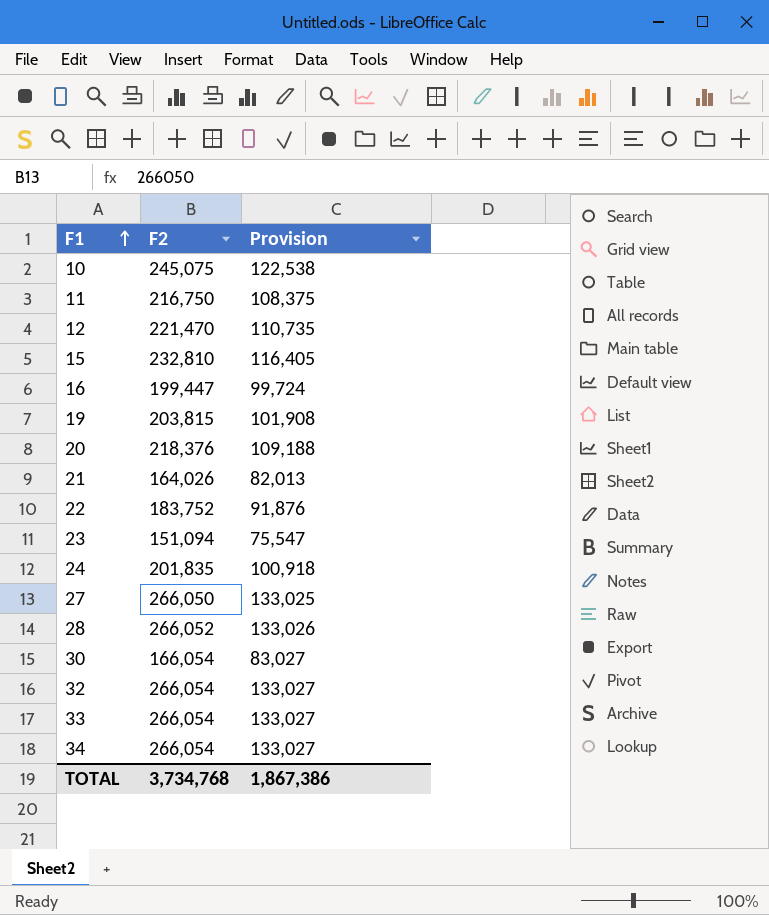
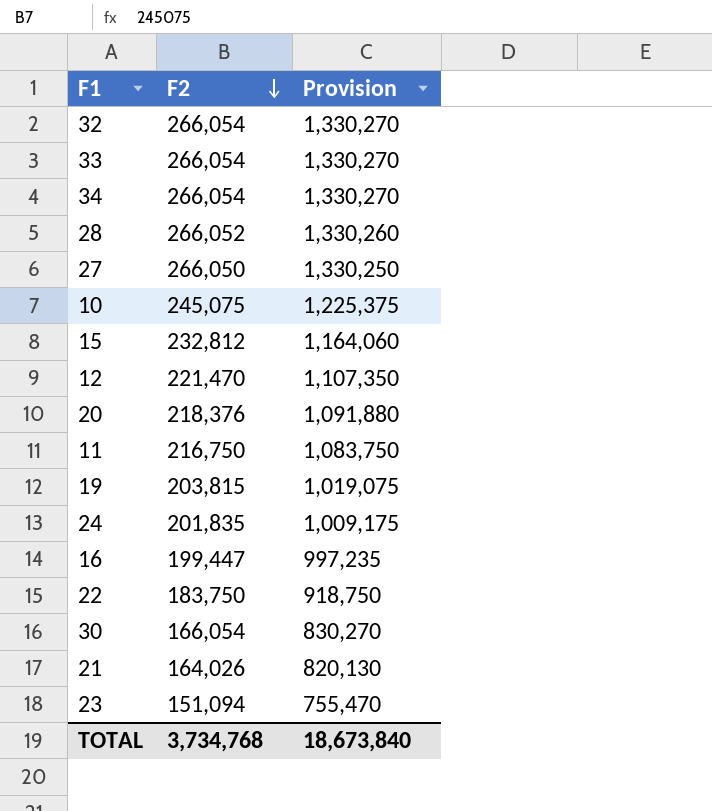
row order: F1 ascending -> F2 descending
column Provision | formula: [F2] * 0.5 -> [F2] * 5
15 | F2: 232,810 -> 232,812
22 | F2: 183,752 -> 183,750
TOTAL | Provision: 1,867,386 -> 18,673,840

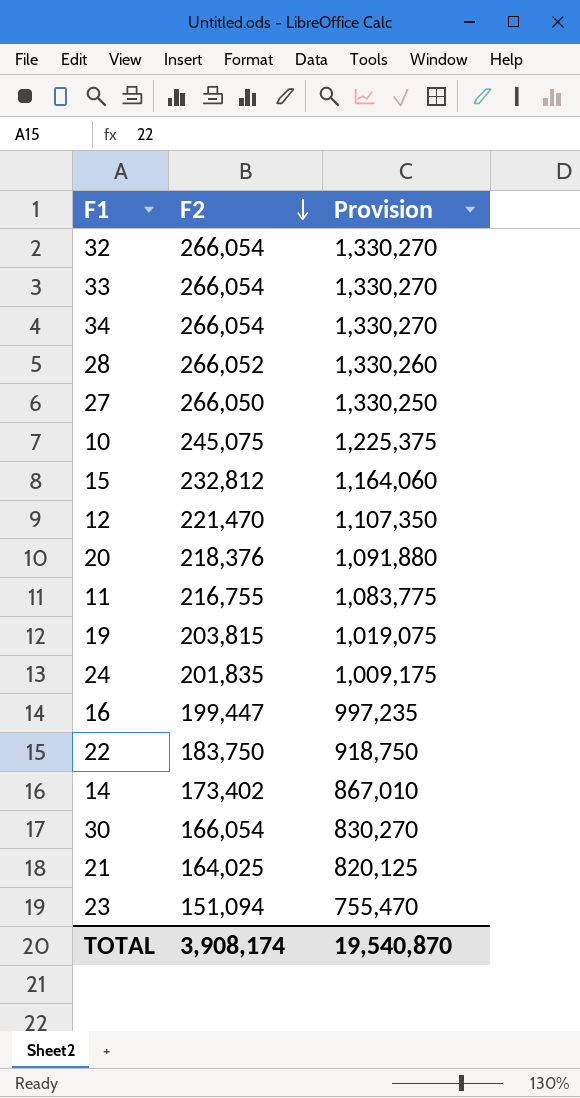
11 | F2: 216,750 -> 216,755
11 | Provision: 1,083,750 -> 1,083,775
row 14: none -> 173,402 | 867,010
21 | F2: 164,026 -> 164,025
21 | Provision: 820,130 -> 820,125
TOTAL | F2: 3,734,768 -> 3,908,174
TOTAL | Provision: 18,673,840 -> 19,540,870

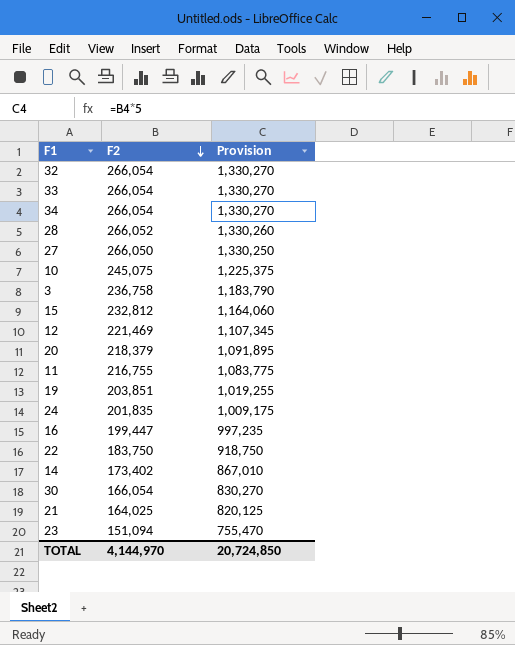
row 3: none -> 236,758 | 1,183,790
12 | F2: 221,470 -> 221,469
12 | Provision: 1,107,350 -> 1,107,345
20 | F2: 218,376 -> 218,379
20 | Provision: 1,091,880 -> 1,091,895
19 | F2: 203,815 -> 203,851
19 | Provision: 1,019,075 -> 1,019,255
TOTAL | F2: 3,908,174 -> 4,144,970
TOTAL | Provision: 19,540,870 -> 20,724,850

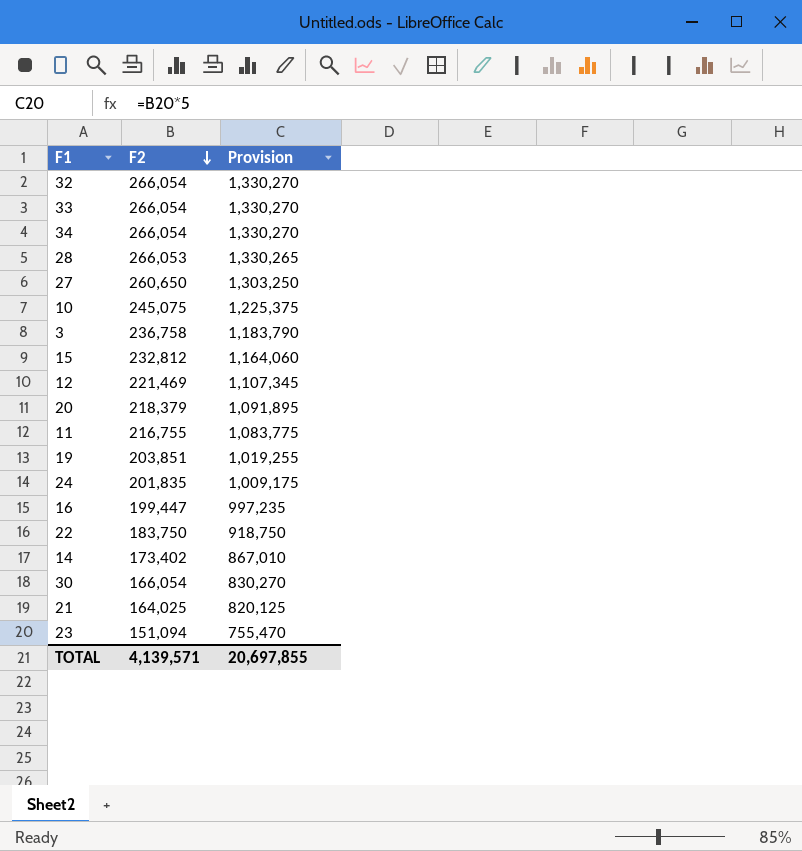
28 | F2: 266,052 -> 266,053
28 | Provision: 1,330,260 -> 1,330,265
27 | F2: 266,050 -> 260,650
27 | Provision: 1,330,250 -> 1,303,250
TOTAL | F2: 4,144,970 -> 4,139,571
TOTAL | Provision: 20,724,850 -> 20,697,855

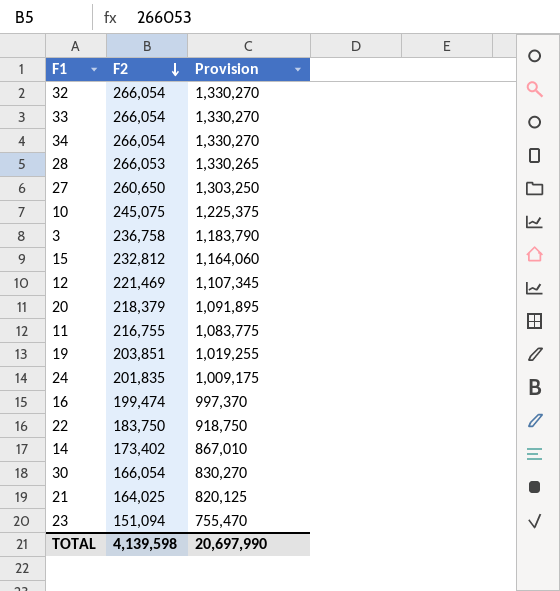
16 | F2: 199,447 -> 199,474
16 | Provision: 997,235 -> 997,370
TOTAL | F2: 4,139,571 -> 4,139,598
TOTAL | Provision: 20,697,855 -> 20,697,990

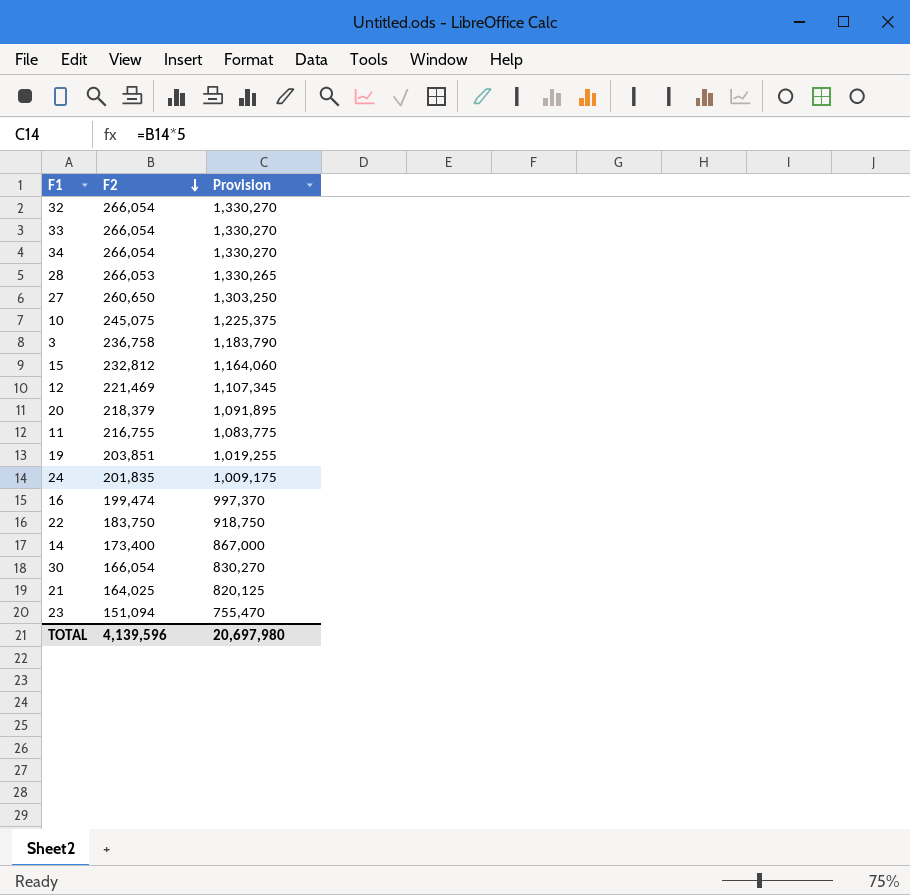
14 | F2: 173,402 -> 173,400
14 | Provision: 867,010 -> 867,000
TOTAL | F2: 4,139,598 -> 4,139,596
TOTAL | Provision: 20,697,990 -> 20,697,980

